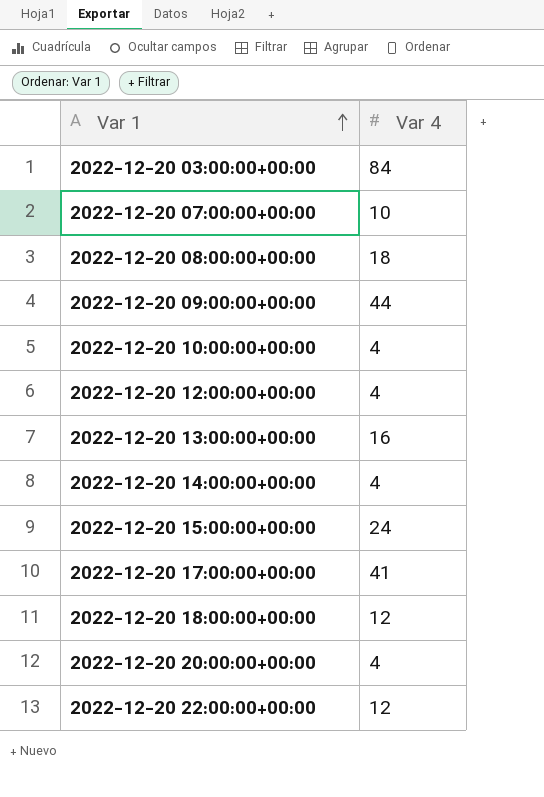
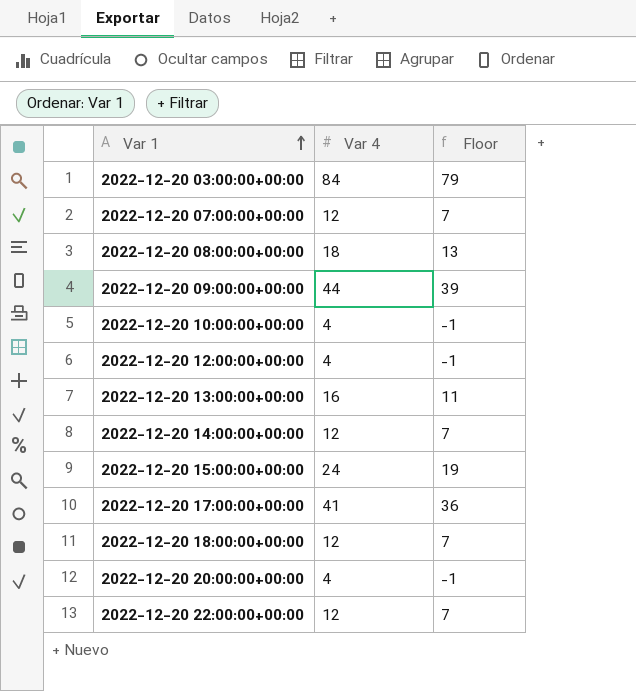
column Floor | formula: none -> [Var 4] - 5
2022-12-20 07:00:00+00:00 | Var 4: 10 -> 12
2022-12-20 14:00:00+00:00 | Var 4: 4 -> 12

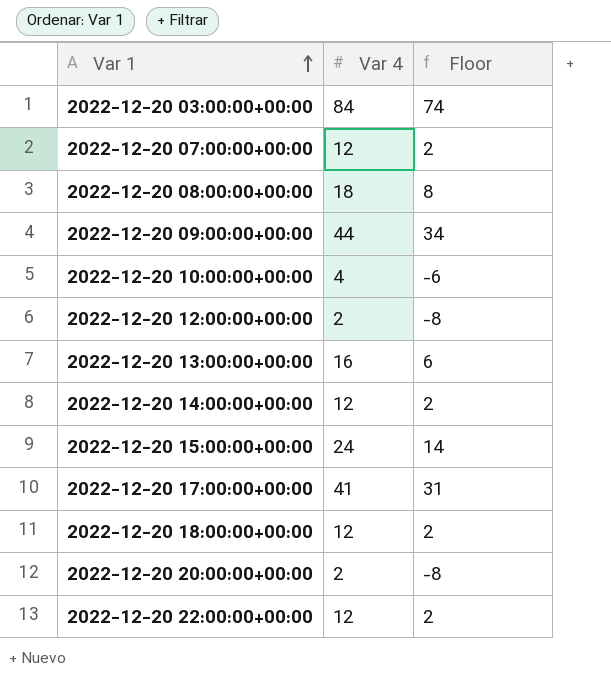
column Floor | formula: [Var 4] - 5 -> [Var 4] - 10
2022-12-20 12:00:00+00:00 | Var 4: 4 -> 2
2022-12-20 20:00:00+00:00 | Var 4: 4 -> 2

